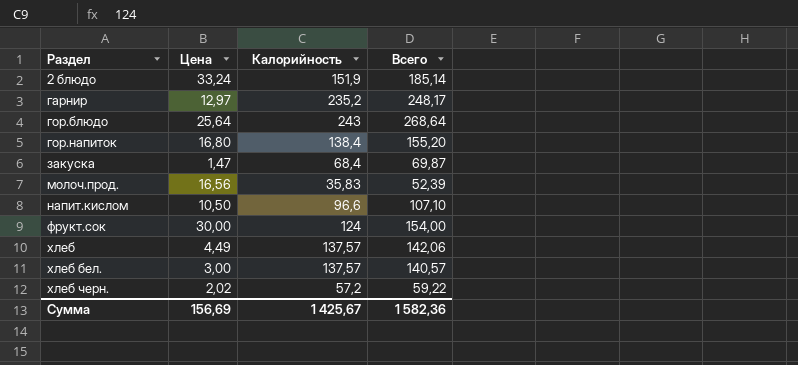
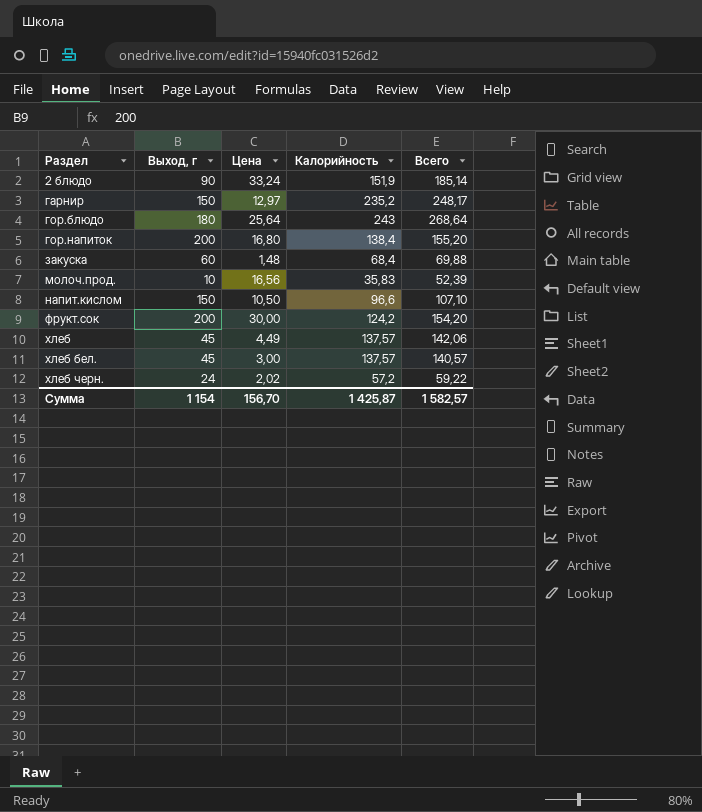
column Выход, г | position: none -> 2
закуска | Цена: 1,47 -> 1,48
закуска | Всего: 69,87 -> 69,88
фрукт.сок | Калорийность: 124 -> 124,2
фрукт.сок | Всего: 154,00 -> 154,20
Сумма | Цена: 156,69 -> 156,70
Сумма | Калорийность: 1 425,67 -> 1 425,87
Сумма | Всего: 1 582,36 -> 1 582,57

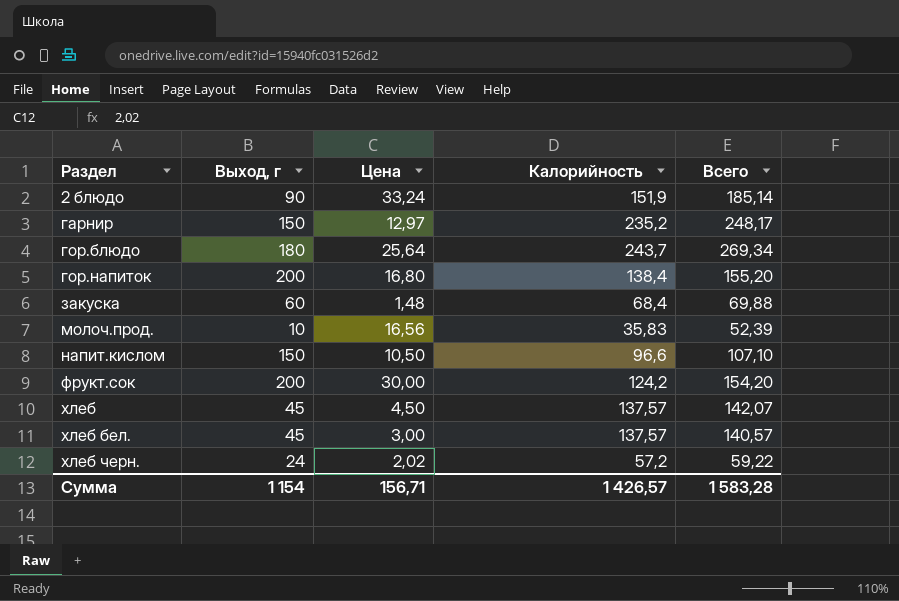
гор.блюдо | Калорийность: 243 -> 243,7
гор.блюдо | Всего: 268,64 -> 269,34
хлеб | Цена: 4,49 -> 4,50
хлеб | Всего: 142,06 -> 142,07
Сумма | Цена: 156,70 -> 156,71
Сумма | Калорийность: 1 425,87 -> 1 426,57
Сумма | Всего: 1 582,57 -> 1 583,28

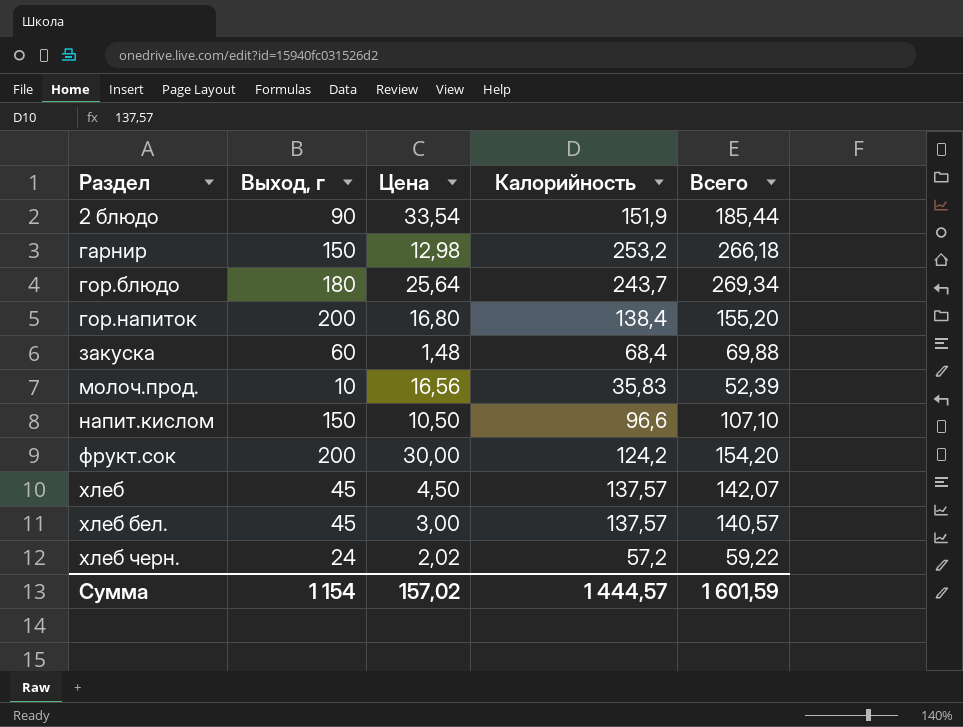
2 блюдо | Цена: 33,24 -> 33,54
2 блюдо | Всего: 185,14 -> 185,44
гарнир | Цена: 12,97 -> 12,98
гарнир | Калорийность: 235,2 -> 253,2
гарнир | Всего: 248,17 -> 266,18
Сумма | Цена: 156,71 -> 157,02
Сумма | Калорийность: 1 426,57 -> 1 444,57
Сумма | Всего: 1 583,28 -> 1 601,59

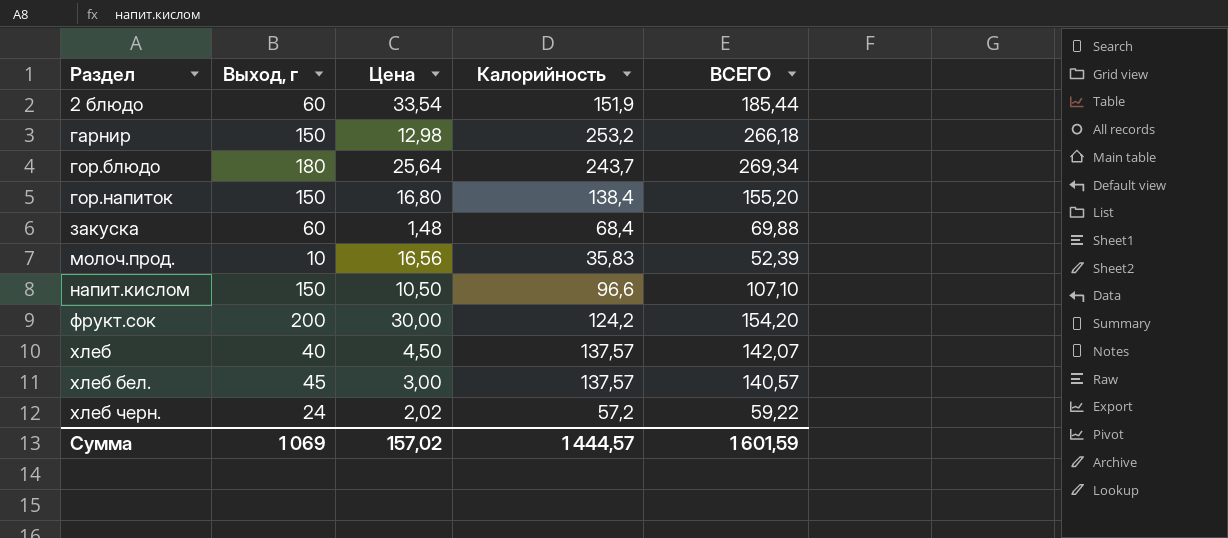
column name: Всего -> ВСЕГО
2 блюдо | Выход, г: 90 -> 60
гор.напиток | Выход, г: 200 -> 150
хлеб | Выход, г: 45 -> 40
Сумма | Выход, г: 1 154 -> 1 069

